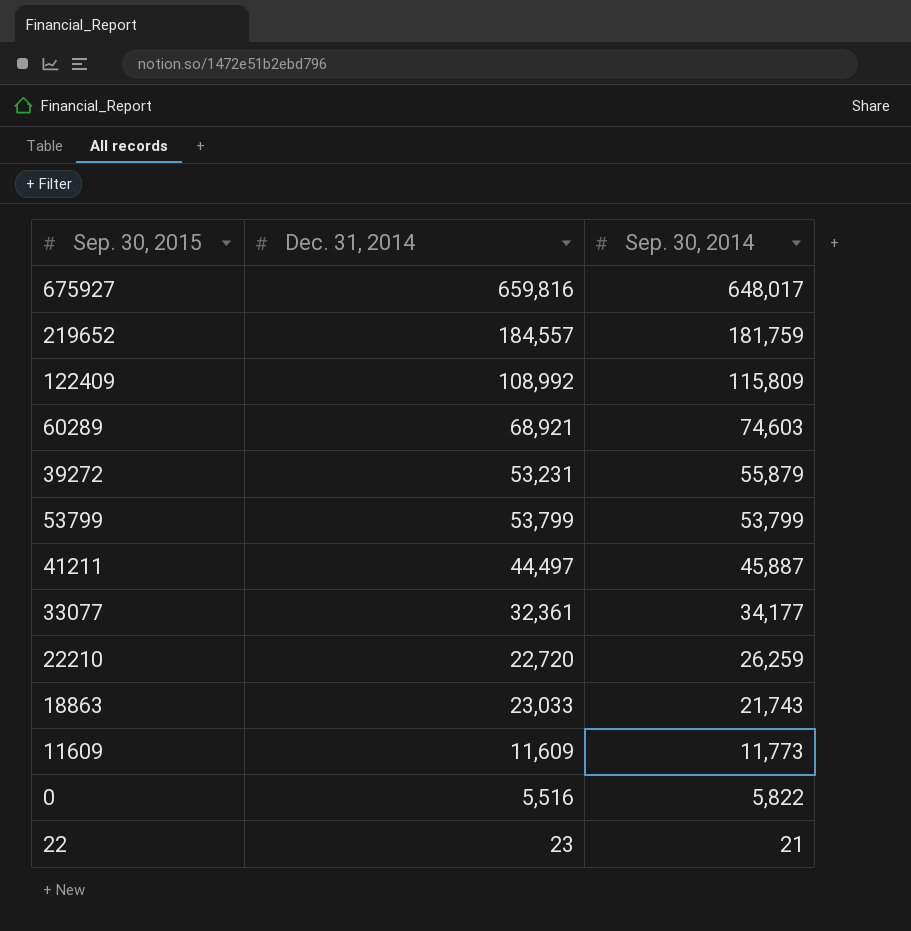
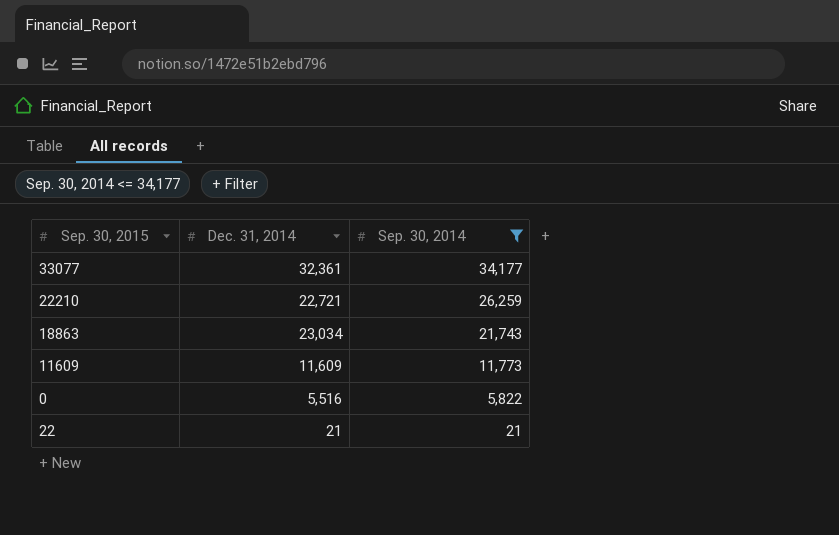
filter: none -> Sep. 30, 2014 <= 34,177
22210 | Dec. 31, 2014: 22,720 -> 22,721
18863 | Dec. 31, 2014: 23,033 -> 23,034
22 | Dec. 31, 2014: 23 -> 21

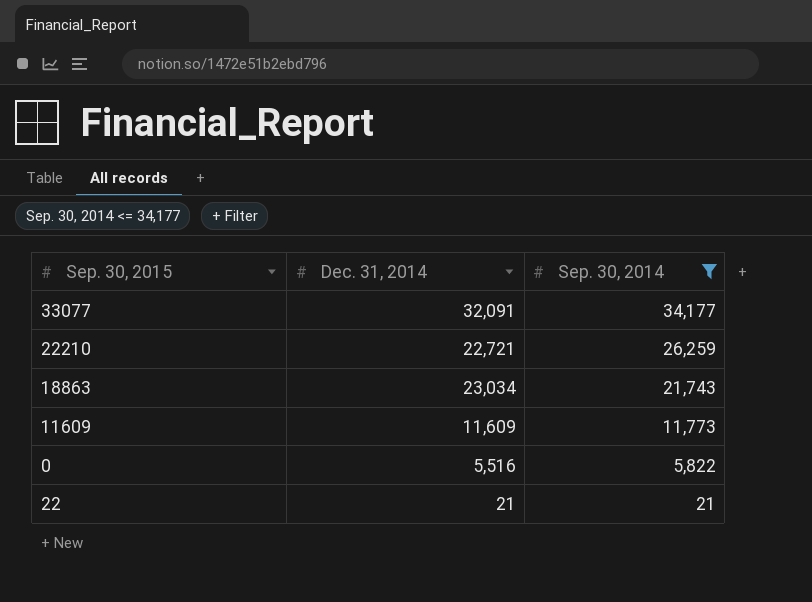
33077 | Dec. 31, 2014: 32,361 -> 32,091

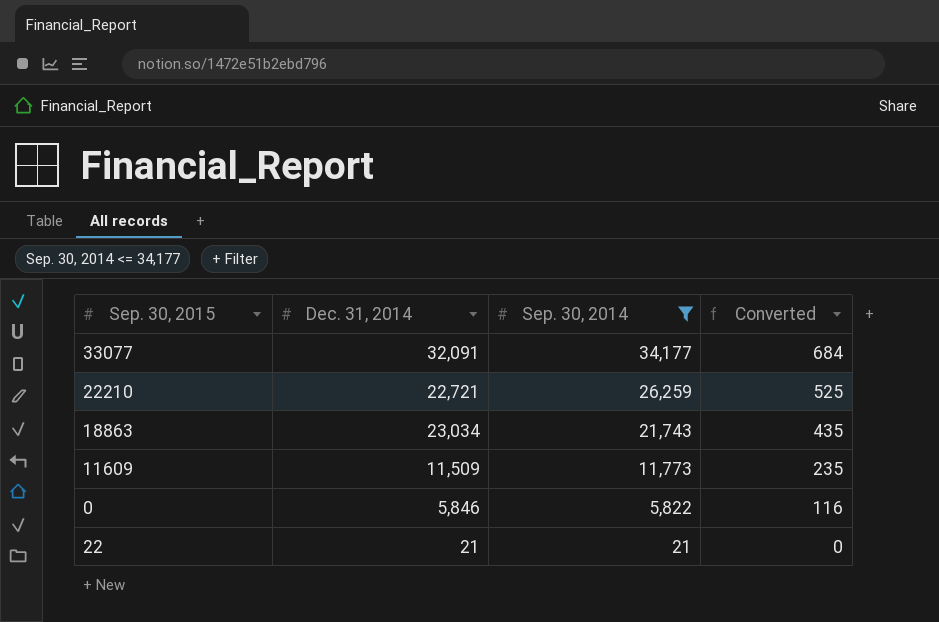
column Converted | formula: none -> [Sep. 30, 2014] * 0.02
11609 | Dec. 31, 2014: 11,609 -> 11,509
0 | Dec. 31, 2014: 5,516 -> 5,846

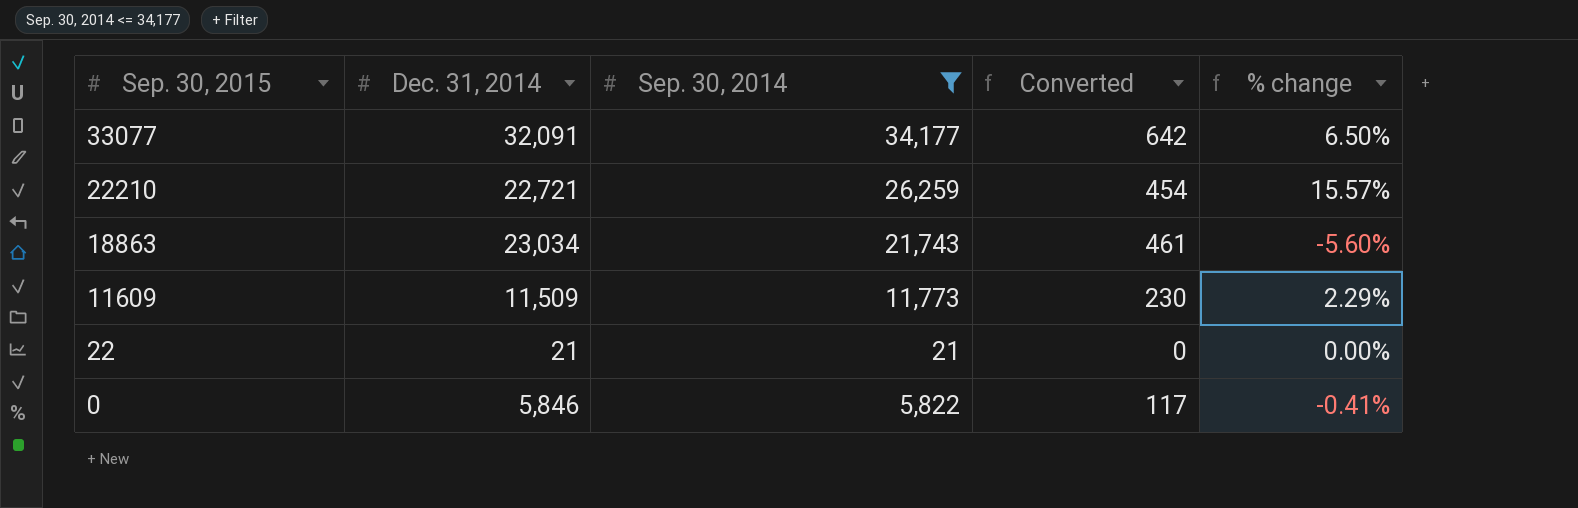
row order: Sep. 30, 2014 descending -> Sep. 30, 2015 descending
column Converted | formula: [Sep. 30, 2014] * 0.02 -> [Dec. 31, 2014] * 0.02
column % change | formula: none -> ([Sep. 30, 2014] - [Dec. 31, 2014]) / [Dec. 31, 2014]

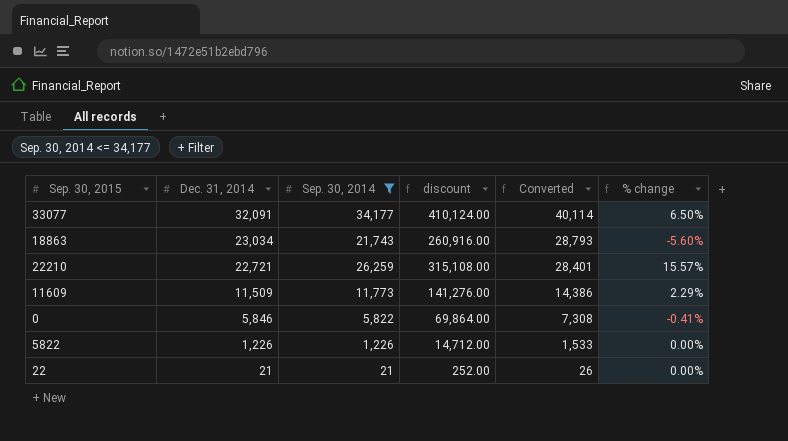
row order: Sep. 30, 2015 descending -> Dec. 31, 2014 descending
column discount | formula: none -> [Sep. 30, 2014] * 12
column Converted | formula: [Dec. 31, 2014] * 0.02 -> [Dec. 31, 2014] * 1.25
row 5822: none -> 1,226 | 1,226 | 14,712.00 | 1,533 | 0.00%

